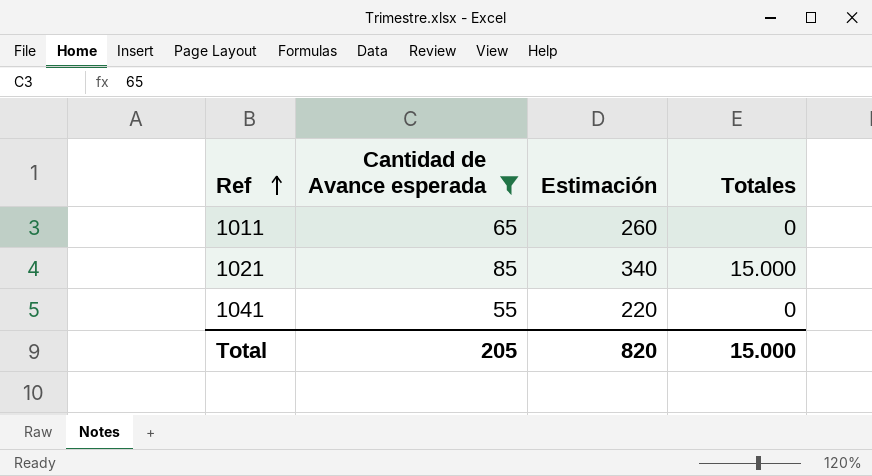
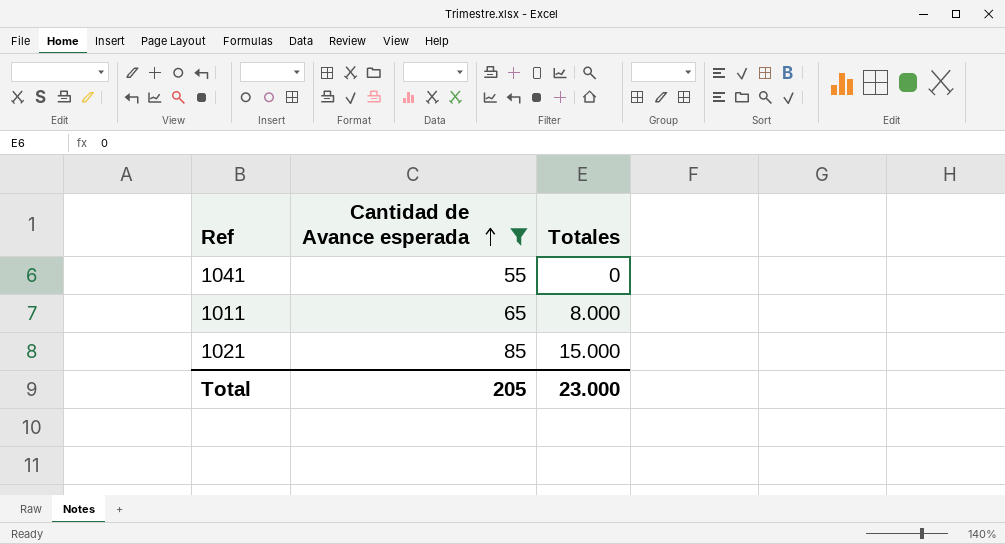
row order: Ref ascending -> Cantidad de Avance esperada ascending
column Estimación | formula: [Cantidad de Avance esperada] * 4 -> none
1011 | Totales: 0 -> 8.000
Total | Totales: 15.000 -> 23.000

